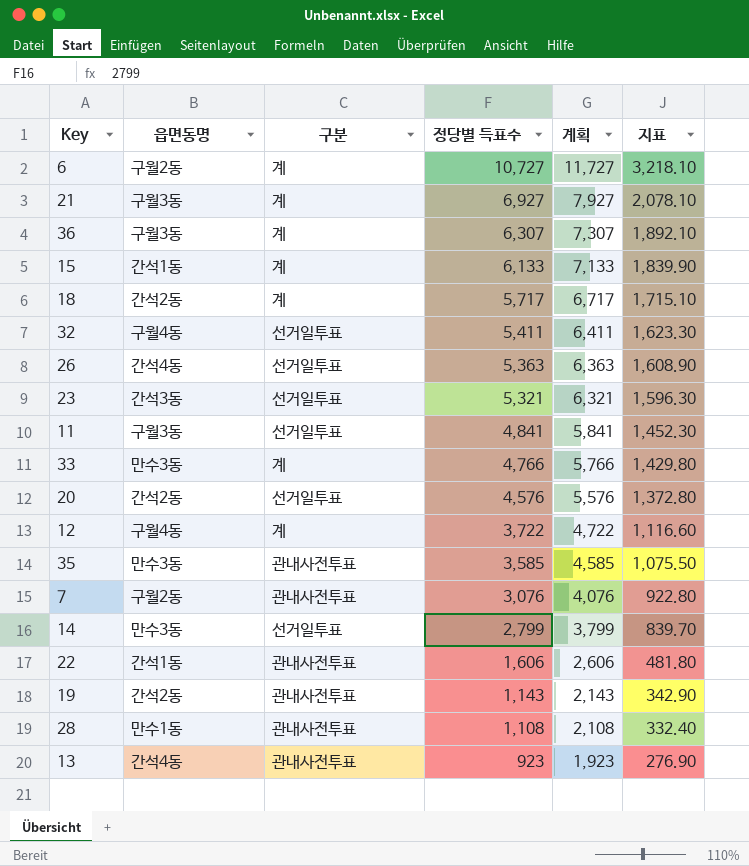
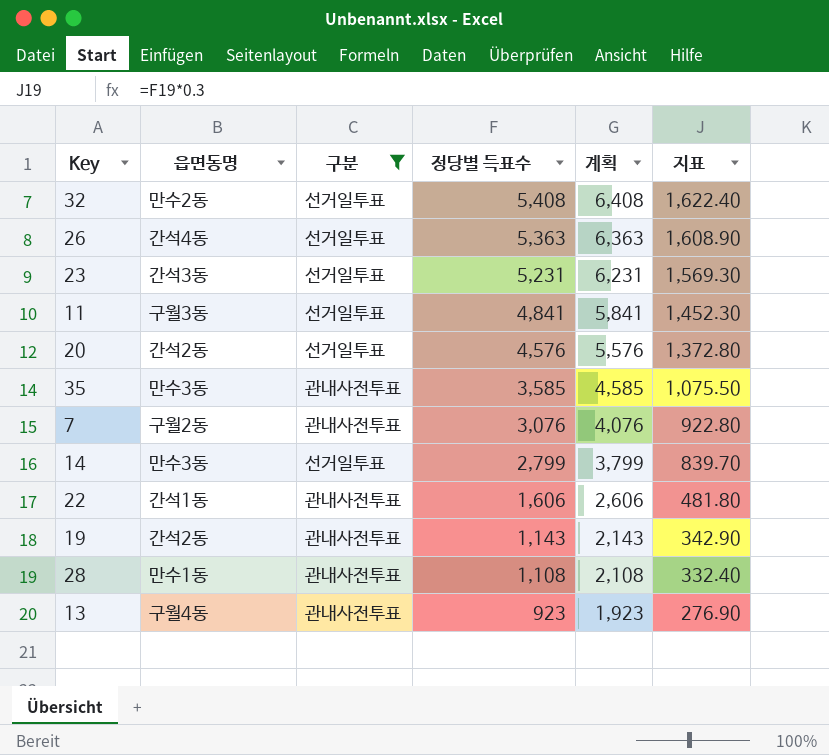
filter: none -> 구분 != 계
32 | 읍면동명: 구월4동 -> 만수2동
32 | 정당별 득표수: 5,411 -> 5,408
32 | 계획: 6,411 -> 6,408
32 | 지표: 1,623.30 -> 1,622.40
23 | 정당별 득표수: 5,321 -> 5,231
23 | 계획: 6,321 -> 6,231
23 | 지표: 1,596.30 -> 1,569.30
13 | 읍면동명: 간석4동 -> 구월4동

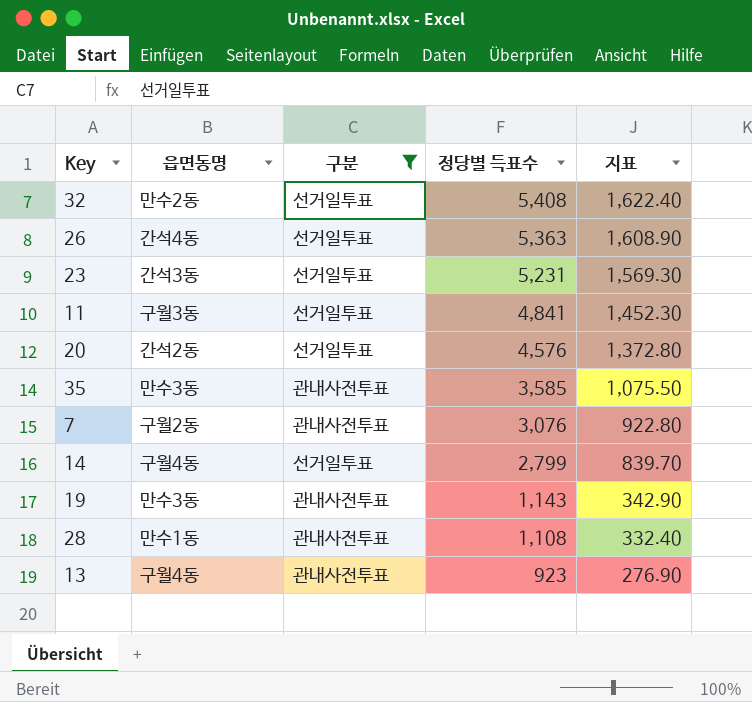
column 계획 | formula: [정당별 득표수] + 1000 -> none
row 22: 간석1동 | 관내사전투표 | 1,606 | 2,606 | 481.80 -> none
14 | 읍면동명: 만수3동 -> 구월4동
19 | 읍면동명: 간석2동 -> 만수3동

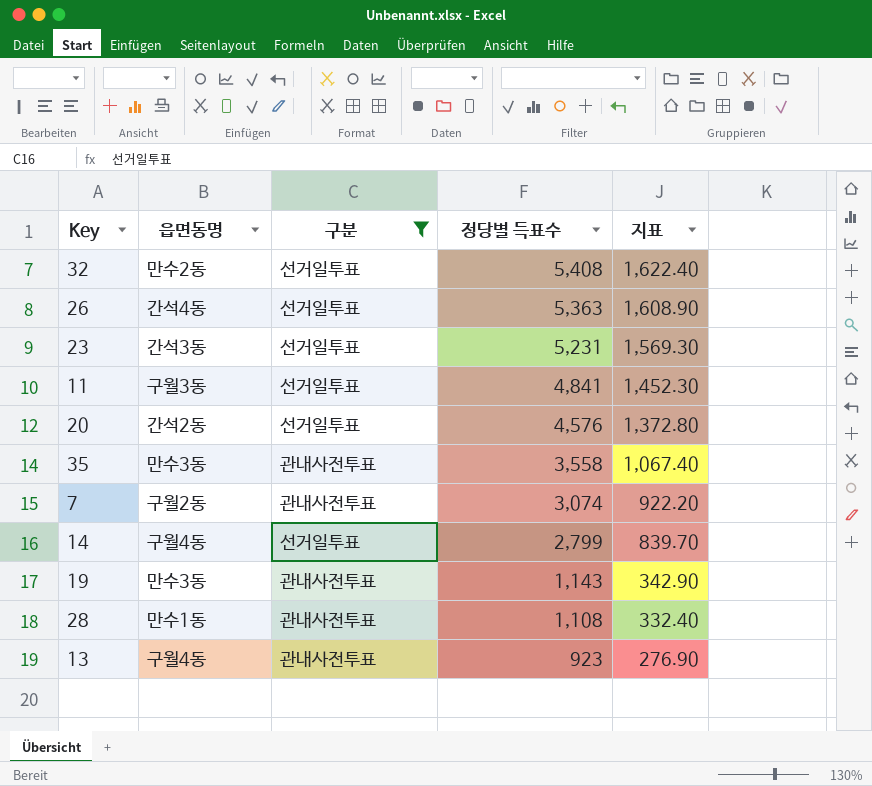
35 | 정당별 득표수: 3,585 -> 3,558
35 | 지표: 1,075.50 -> 1,067.40
7 | 정당별 득표수: 3,076 -> 3,074
7 | 지표: 922.80 -> 922.20

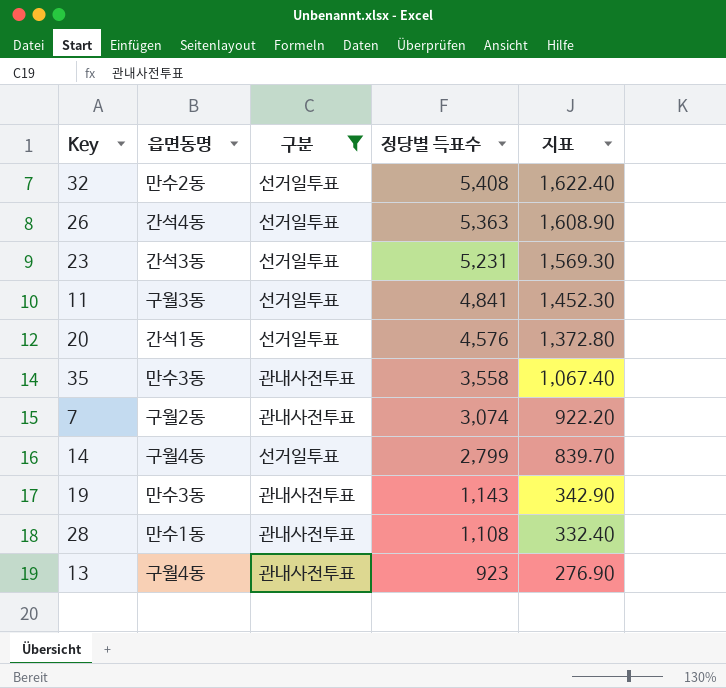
20 | 읍면동명: 간석2동 -> 간석1동

